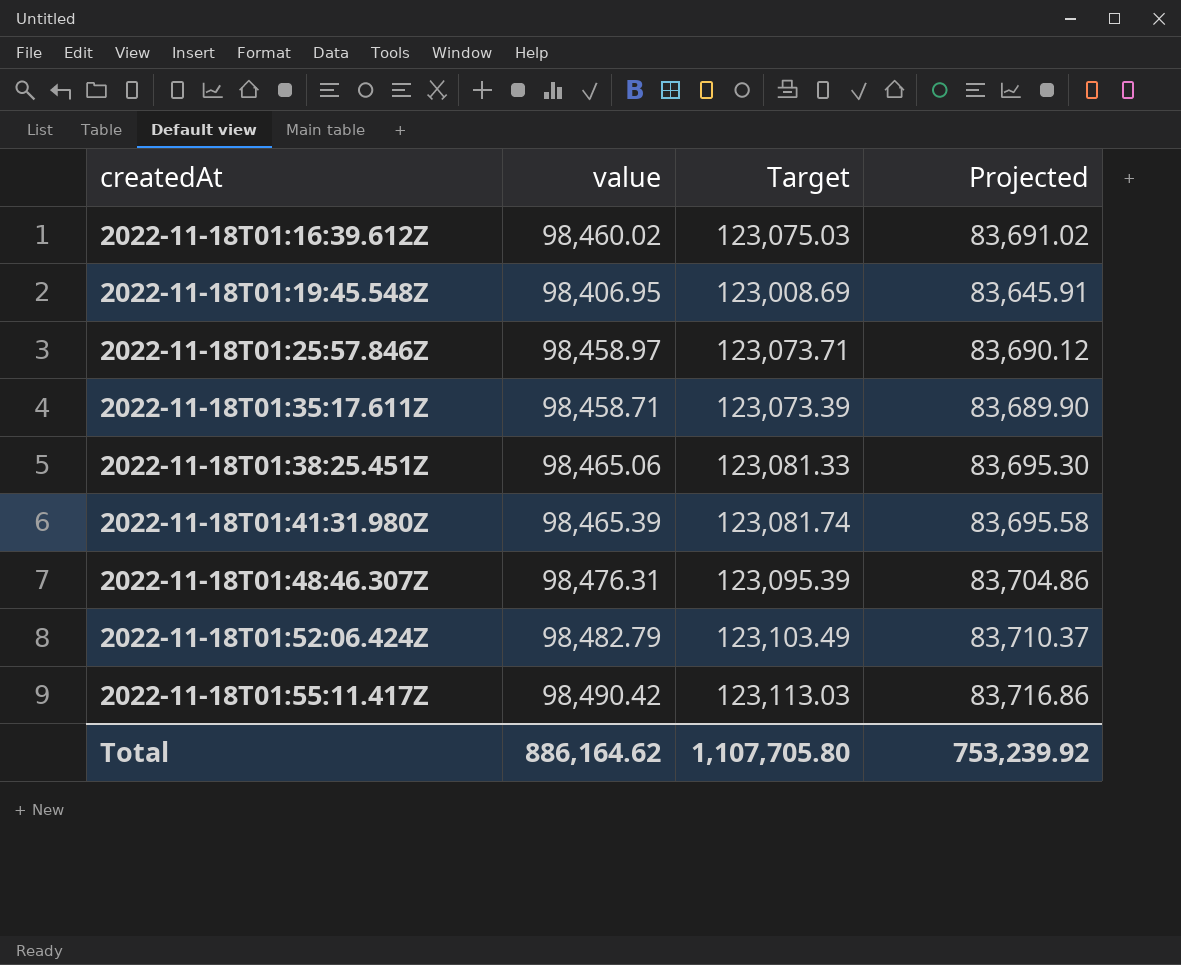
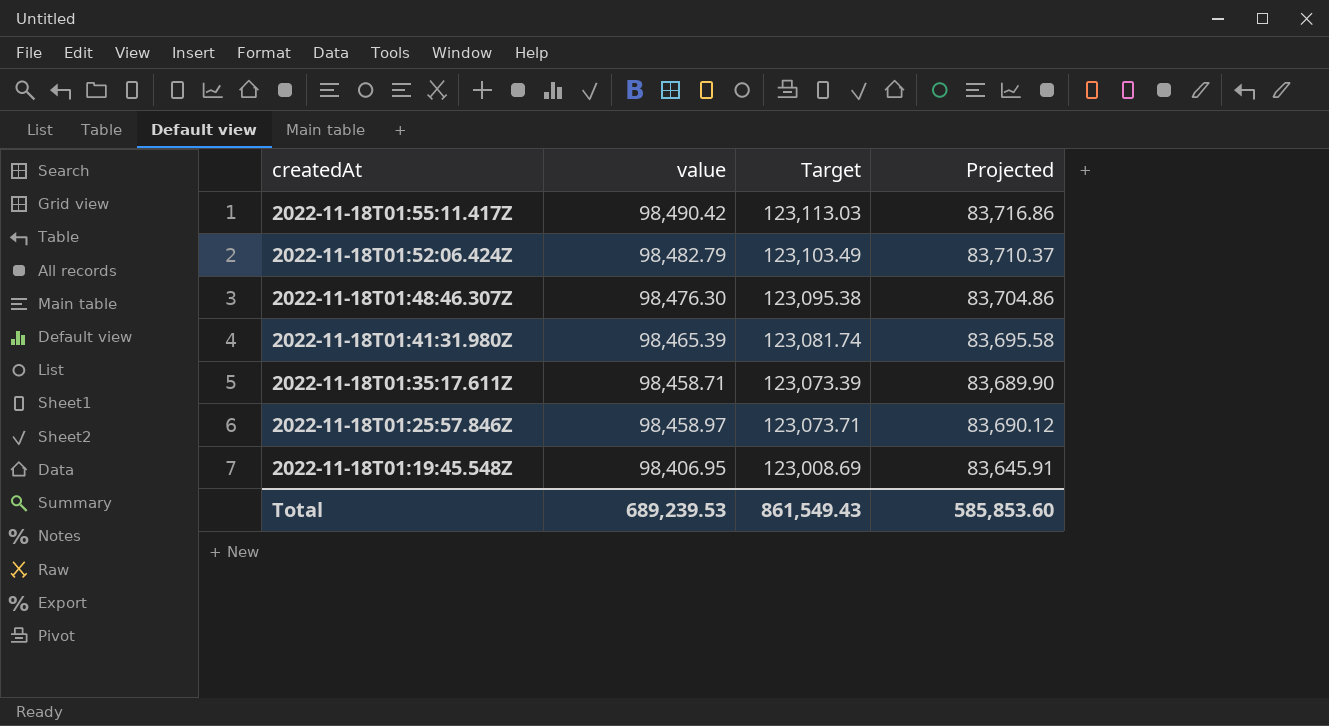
row order: createdAt ascending -> createdAt descending
row 2022-11-18T01:16:39.612Z: 98,460.02 | 123,075.03 | 83,691.02 -> none
row 2022-11-18T01:38:25.451Z: 98,465.06 | 123,081.33 | 83,695.30 -> none
2022-11-18T01:48:46.307Z | value: 98,476.31 -> 98,476.30
2022-11-18T01:48:46.307Z | Target: 123,095.39 -> 123,095.38
Total | value: 886,164.62 -> 689,239.53
Total | Target: 1,107,705.80 -> 861,549.43
Total | Projected: 753,239.92 -> 585,853.60

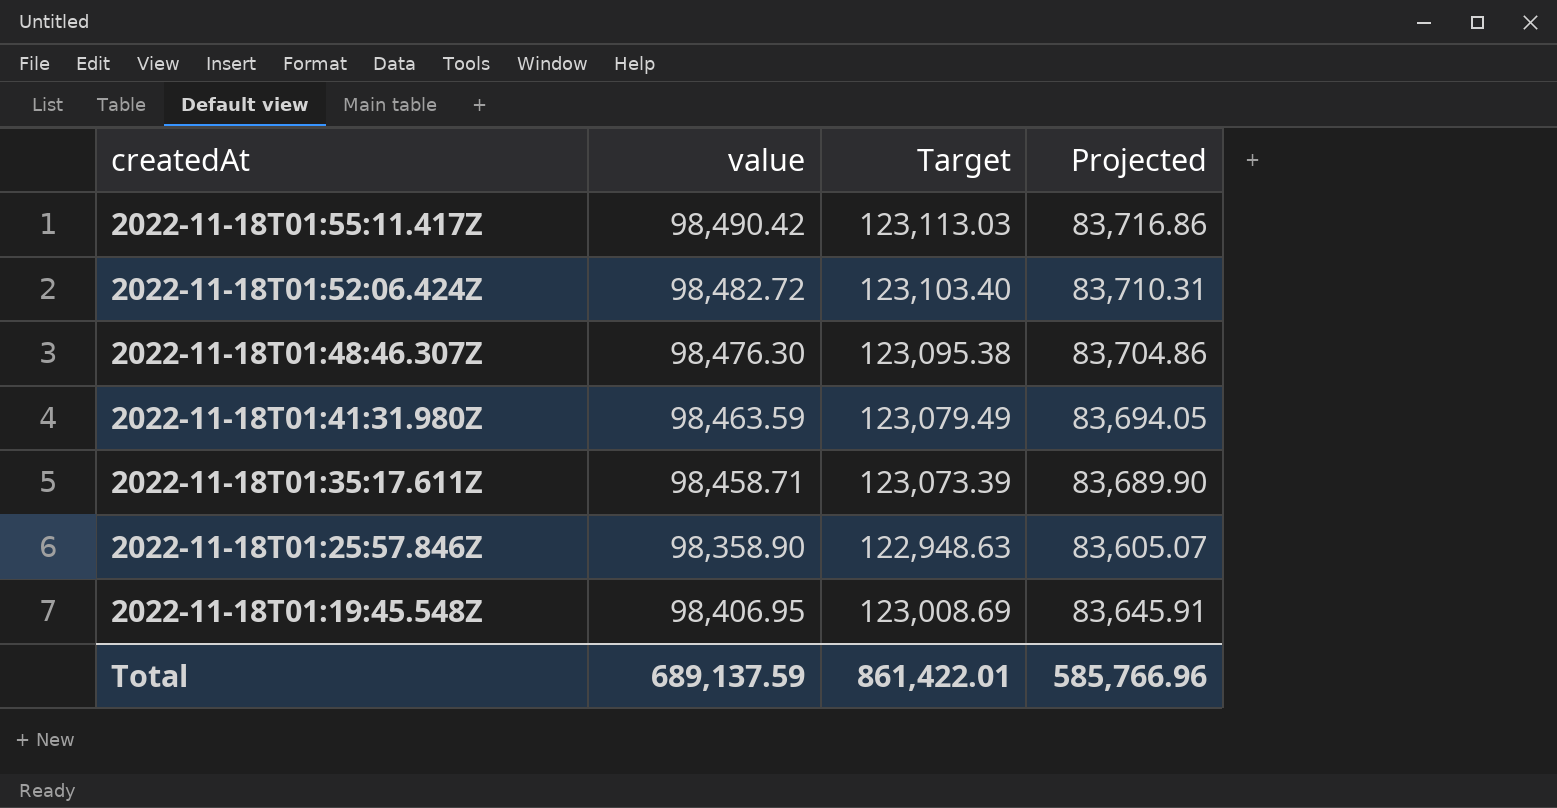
2022-11-18T01:52:06.424Z | value: 98,482.79 -> 98,482.72
2022-11-18T01:52:06.424Z | Target: 123,103.49 -> 123,103.40
2022-11-18T01:52:06.424Z | Projected: 83,710.37 -> 83,710.31
2022-11-18T01:41:31.980Z | value: 98,465.39 -> 98,463.59
2022-11-18T01:41:31.980Z | Target: 123,081.74 -> 123,079.49
2022-11-18T01:41:31.980Z | Projected: 83,695.58 -> 83,694.05
2022-11-18T01:25:57.846Z | value: 98,458.97 -> 98,358.90
2022-11-18T01:25:57.846Z | Target: 123,073.71 -> 122,948.63
2022-11-18T01:25:57.846Z | Projected: 83,690.12 -> 83,605.07
Total | value: 689,239.53 -> 689,137.59
Total | Target: 861,549.43 -> 861,422.01
Total | Projected: 585,853.60 -> 585,766.96

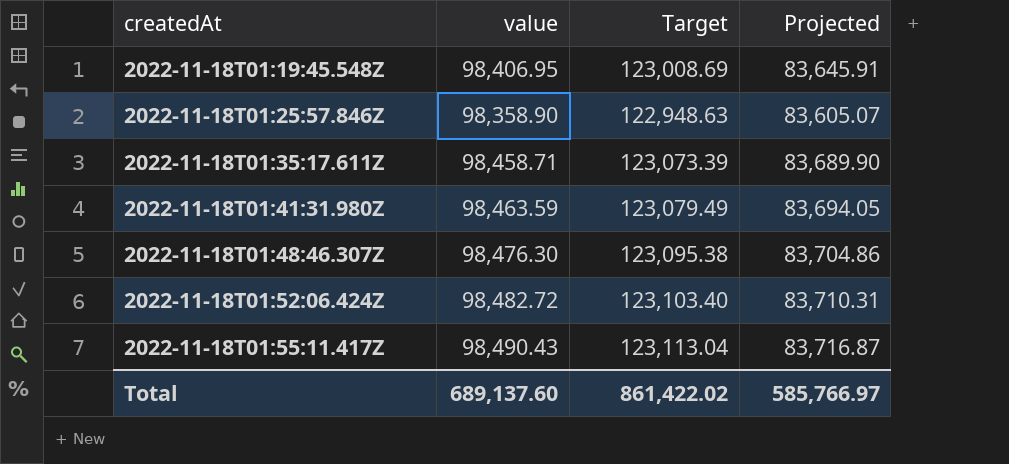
row order: createdAt descending -> createdAt ascending
2022-11-18T01:55:11.417Z | value: 98,490.42 -> 98,490.43
2022-11-18T01:55:11.417Z | Target: 123,113.03 -> 123,113.04
2022-11-18T01:55:11.417Z | Projected: 83,716.86 -> 83,716.87
Total | value: 689,137.59 -> 689,137.60
Total | Target: 861,422.01 -> 861,422.02
Total | Projected: 585,766.96 -> 585,766.97

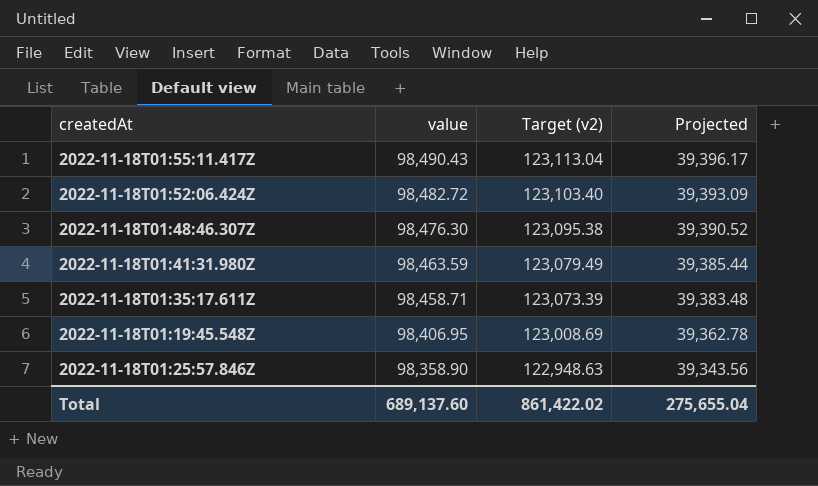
row order: createdAt ascending -> value descending
column name: Target -> Target (v2)
column Projected | formula: [value] * 0.85 -> [value] * 0.4
Total | Projected: 585,766.97 -> 275,655.04

